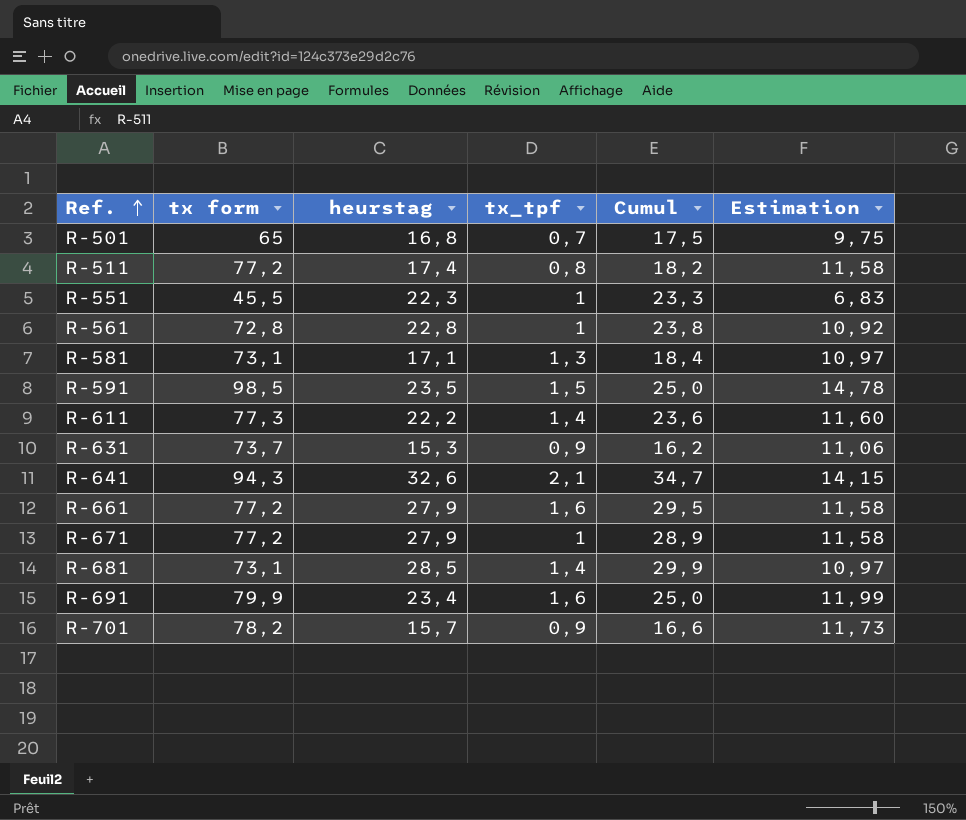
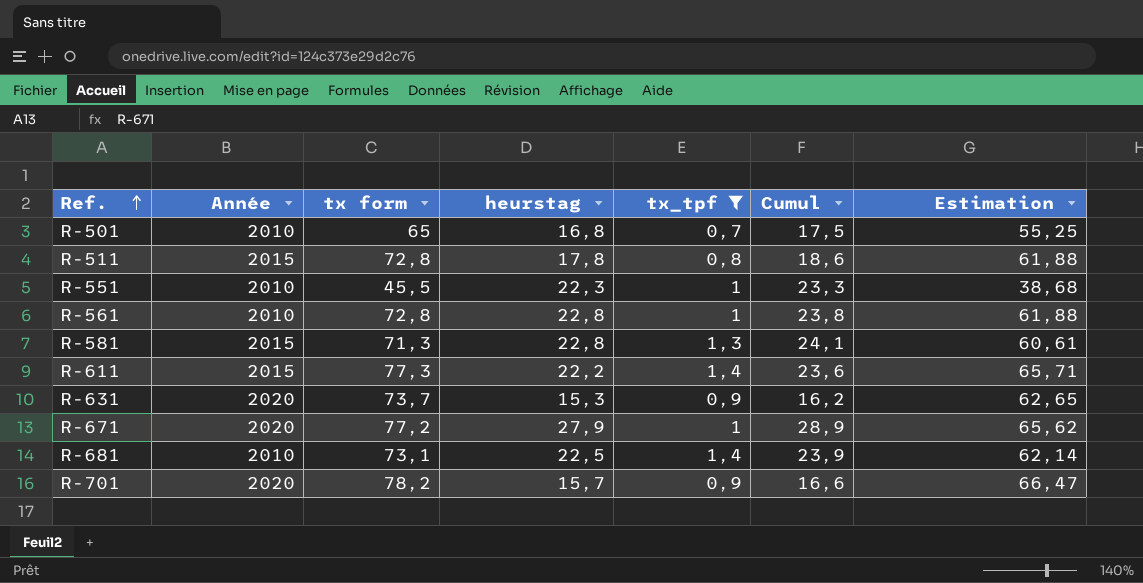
filter: none -> tx_tpf <= 1,4
column Année | position: none -> 2
column Estimation | formula: [tx form] * 0,15 -> [tx form] * 0,85
R-511 | tx form: 77,2 -> 72,8
R-511 | heurstag: 17,4 -> 17,8
R-511 | Cumul: 18,2 -> 18,6
R-581 | tx form: 73,1 -> 71,3
R-581 | heurstag: 17,1 -> 22,8
R-581 | Cumul: 18,4 -> 24,1
R-681 | heurstag: 28,5 -> 22,5
R-681 | Cumul: 29,9 -> 23,9

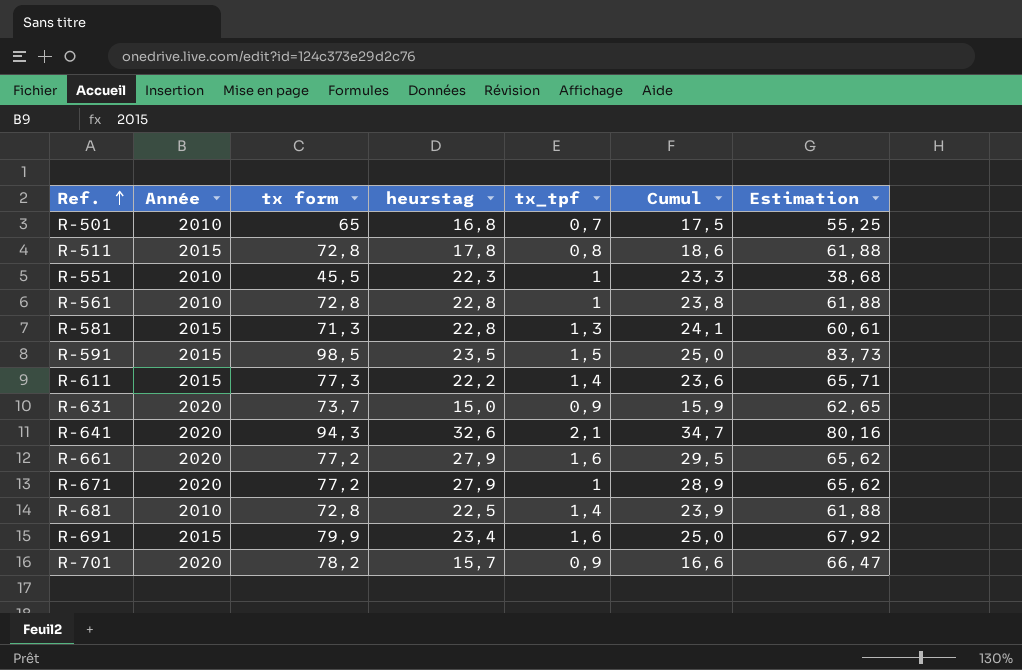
filter: tx_tpf <= 1,4 -> none
R-631 | heurstag: 15,3 -> 15,0
R-631 | Cumul: 16,2 -> 15,9
R-681 | tx form: 73,1 -> 72,8
R-681 | Estimation: 62,14 -> 61,88

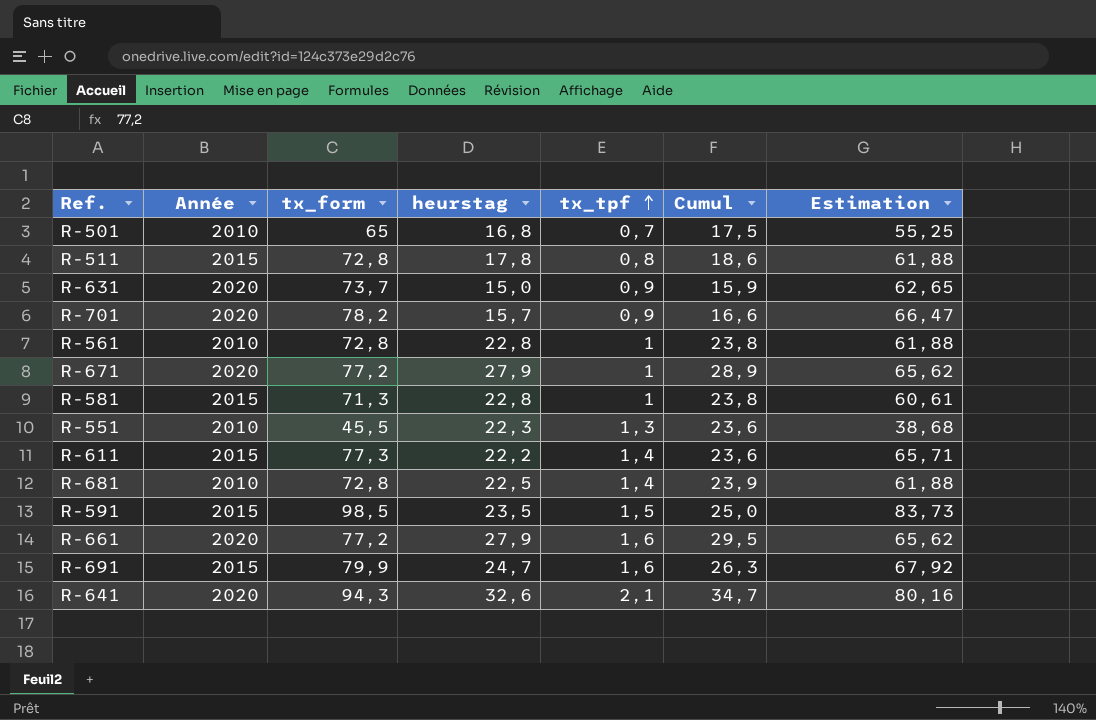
row order: Ref. ascending -> tx_tpf ascending
column name: tx form -> tx_form
R-581 | tx_tpf: 1,3 -> 1
R-581 | Cumul: 24,1 -> 23,8
R-551 | tx_tpf: 1 -> 1,3
R-551 | Cumul: 23,3 -> 23,6
R-691 | heurstag: 23,4 -> 24,7
R-691 | Cumul: 25,0 -> 26,3

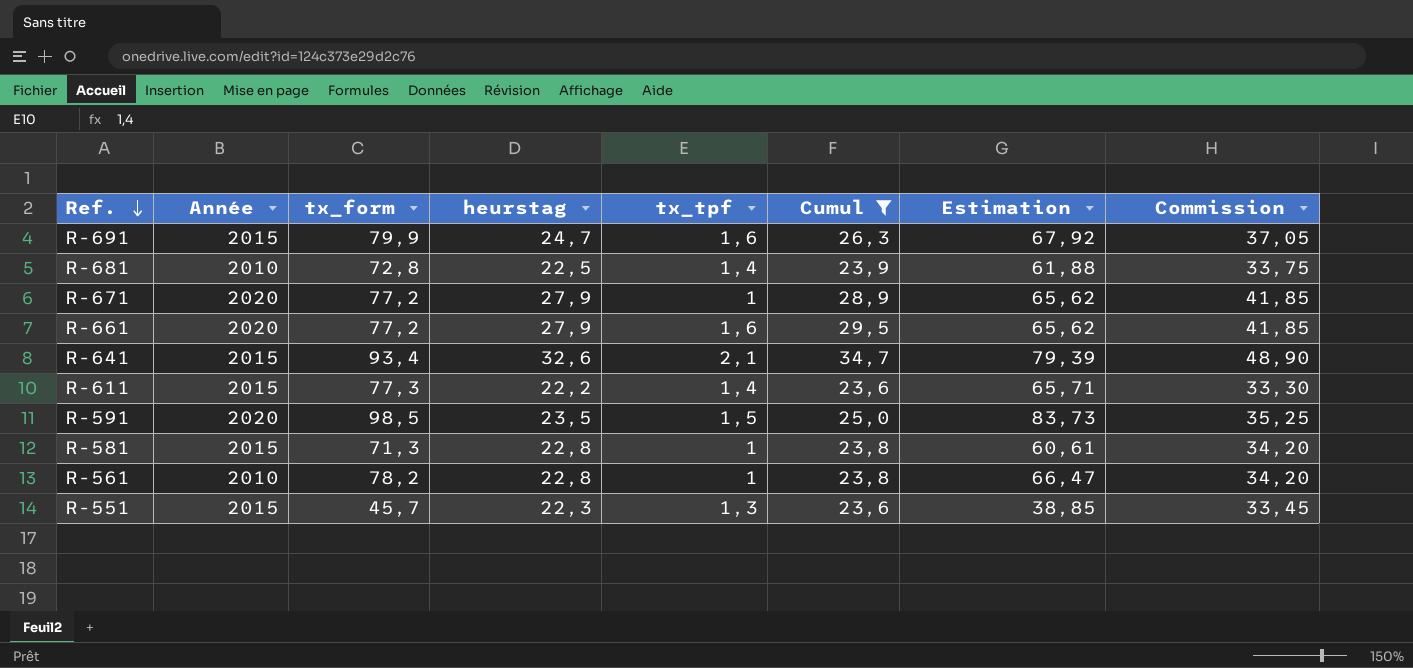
filter: none -> Cumul >= 23,6
row order: tx_tpf ascending -> Ref. descending
column Commission | formula: none -> [heurstag] * 1,5
R-641 | Année: 2020 -> 2015
R-641 | tx_form: 94,3 -> 93,4
R-641 | Estimation: 80,16 -> 79,39
R-591 | Année: 2015 -> 2020
R-561 | tx_form: 72,8 -> 78,2
R-561 | Estimation: 61,88 -> 66,47
R-551 | Année: 2010 -> 2015
R-551 | tx_form: 45,5 -> 45,7
R-551 | Estimation: 38,68 -> 38,85

